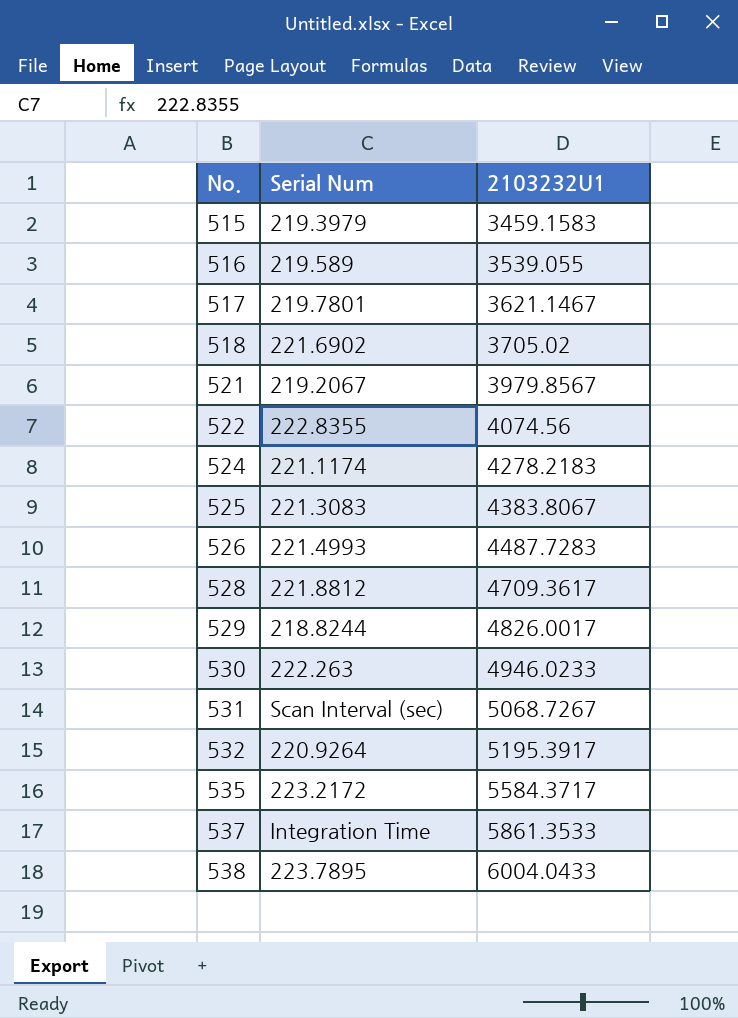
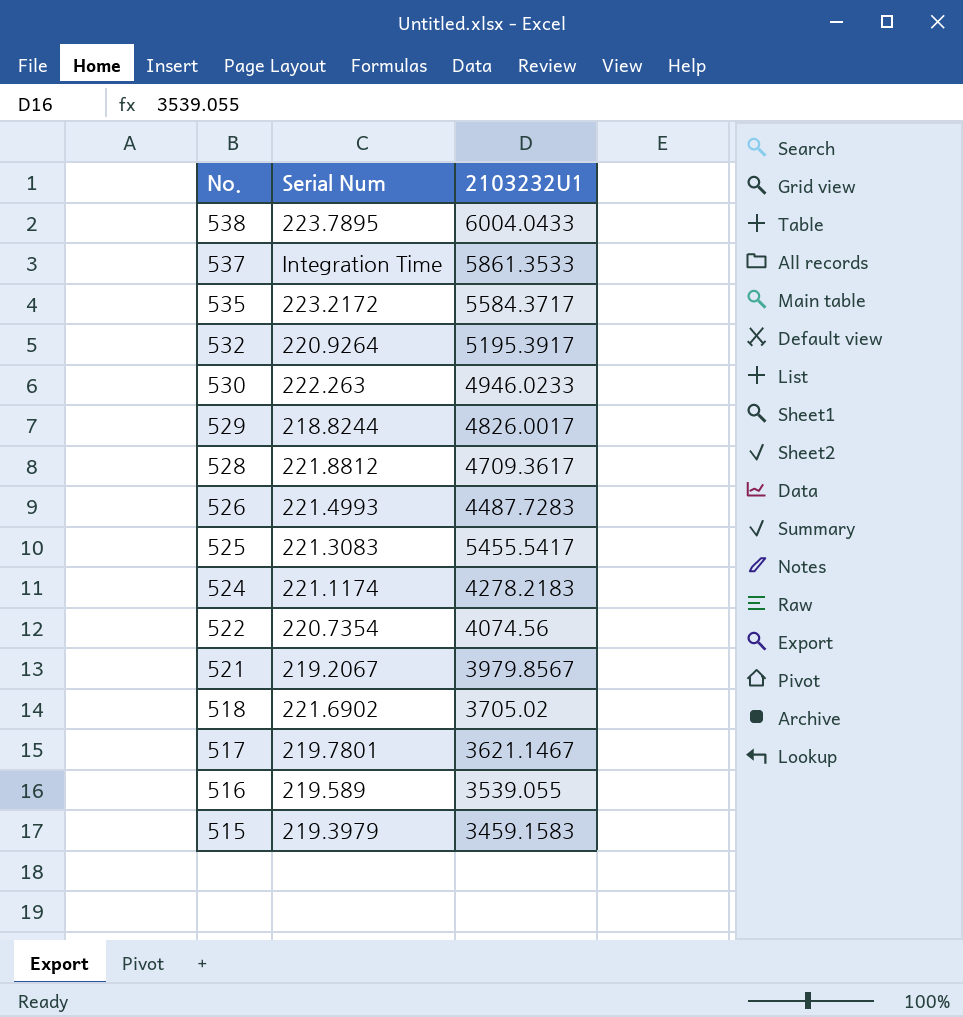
row order: No. ascending -> No. descending
row 531: Scan Interval (sec) | 5068.7267 -> none
525 | 2103232U1: 4383.8067 -> 5455.5417
522 | Serial Num: 222.8355 -> 220.7354

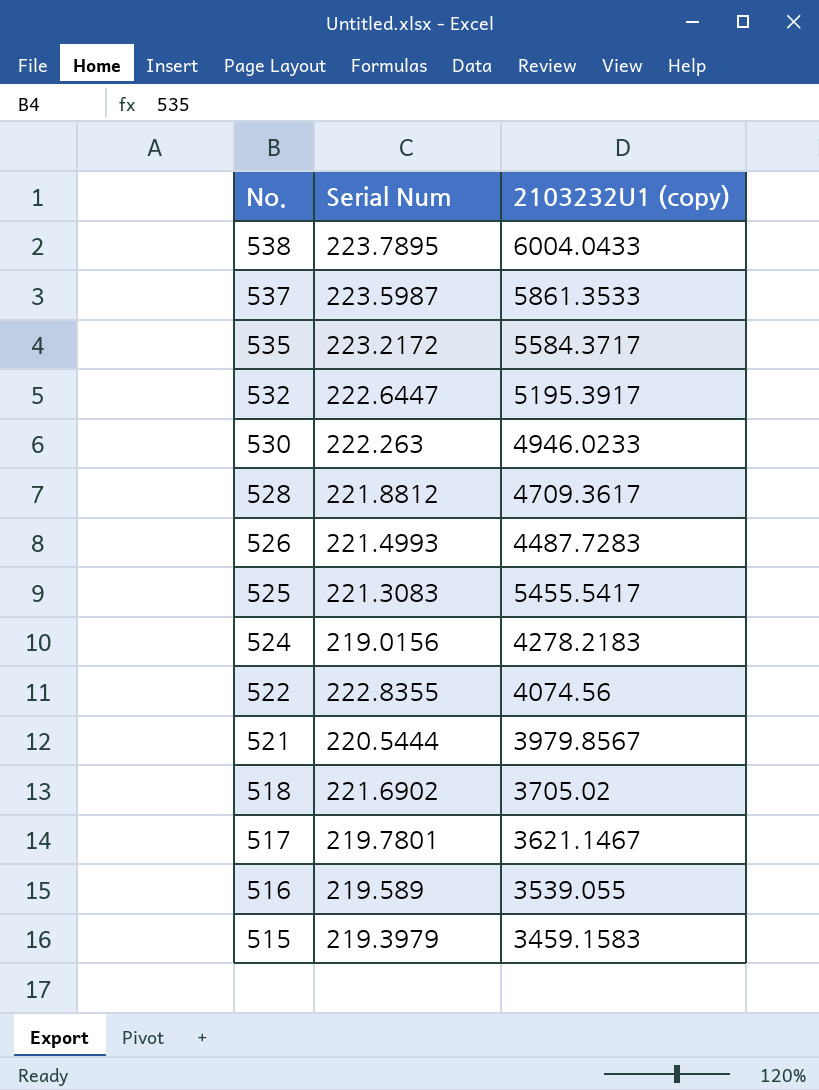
column name: 2103232U1 -> 2103232U1 (copy)
row 529: 218.8244 | 4826.0017 -> none
537 | Serial Num: Integration Time -> 223.5987
532 | Serial Num: 220.9264 -> 222.6447
524 | Serial Num: 221.1174 -> 219.0156
522 | Serial Num: 220.7354 -> 222.8355
521 | Serial Num: 219.2067 -> 220.5444

